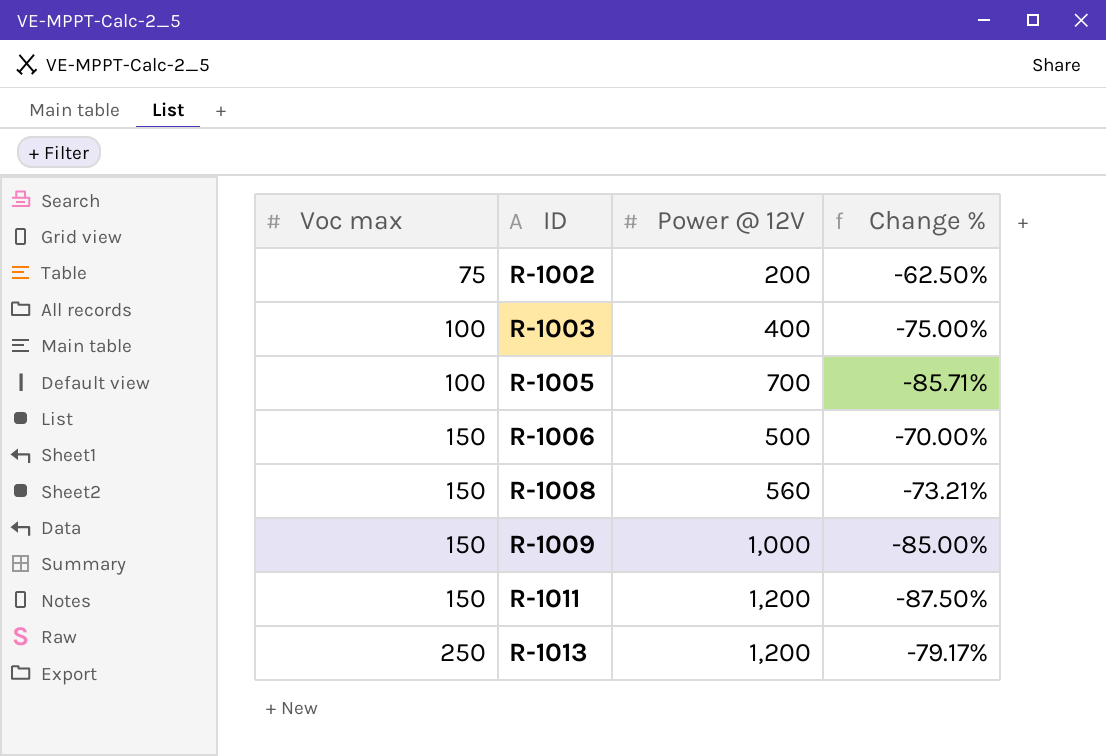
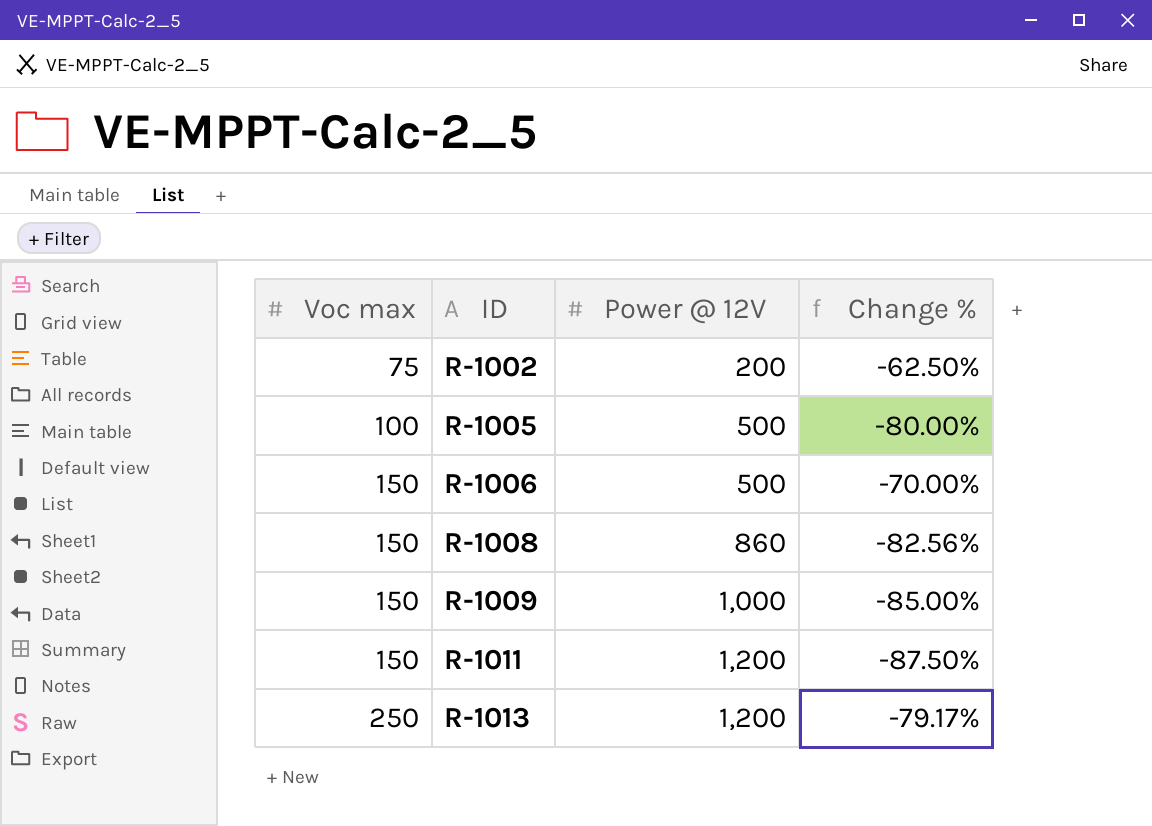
row R-1003: 100 | 400 | -75.00% -> none
R-1005 | Power @ 12V: 700 -> 500
R-1005 | Change %: -85.71% -> -80.00%
R-1008 | Power @ 12V: 560 -> 860
R-1008 | Change %: -73.21% -> -82.56%

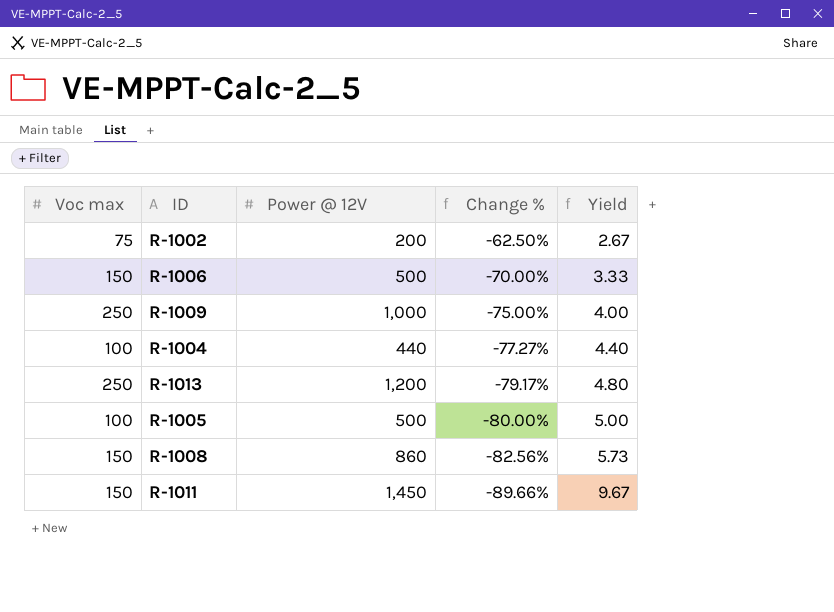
row order: Voc max ascending -> Change % descending
column Yield | formula: none -> [Power @ 12V] / [Voc max]
R-1009 | Voc max: 150 -> 250
R-1009 | Change %: -85.00% -> -75.00%
row R-1004: none -> 100 | 440 | -77.27% | 4.40
R-1011 | Power @ 12V: 1,200 -> 1,450
R-1011 | Change %: -87.50% -> -89.66%

